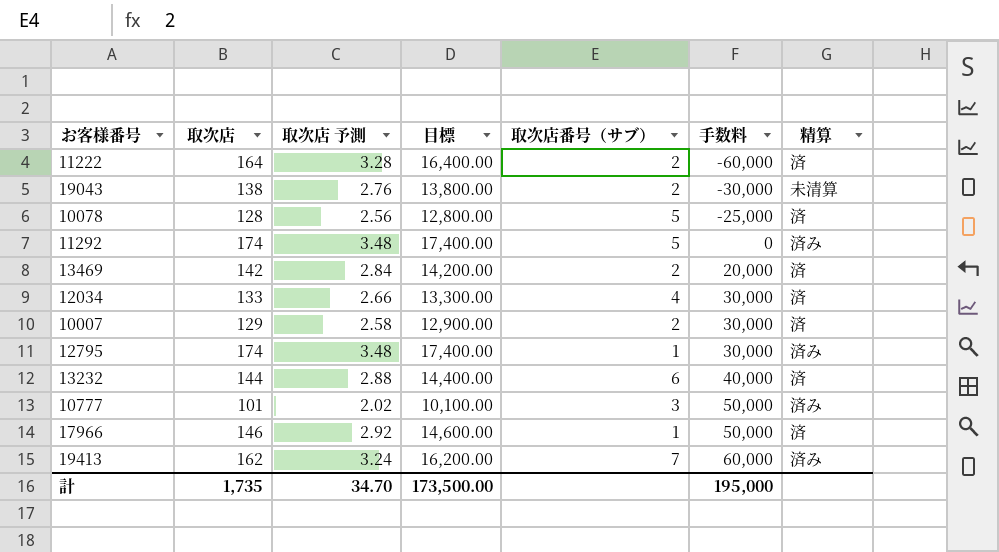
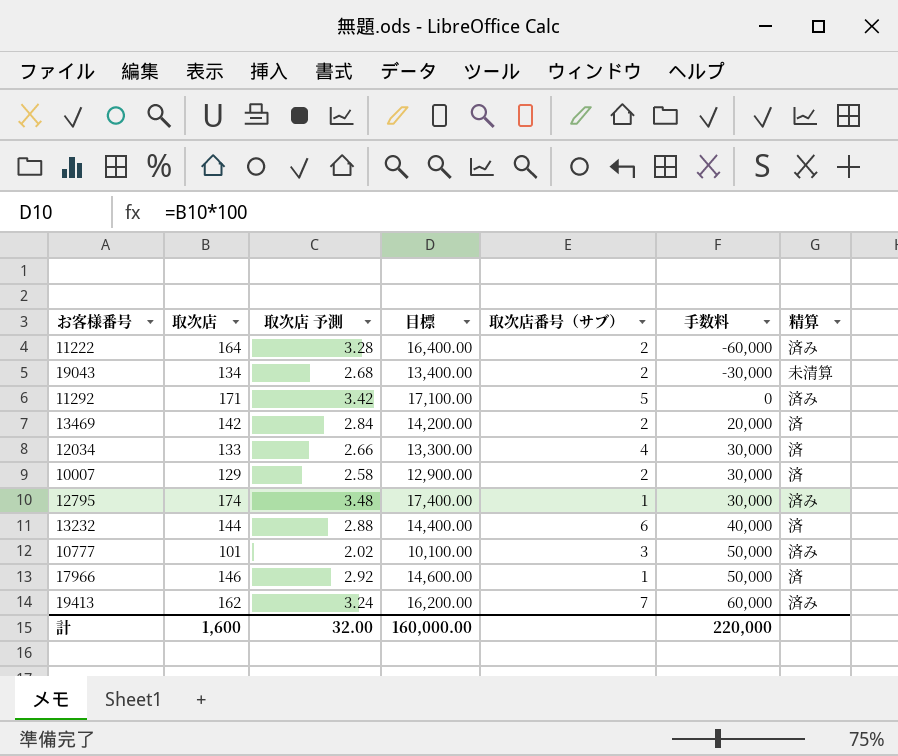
row 10078: 128 | 2.56 | 12,800.00 | 5 | -25,000 | 済 -> none
11222 | 精算: 済 -> 済み
19043 | 取次店: 138 -> 134
19043 | 取次店 予測: 2.76 -> 2.68
19043 | 目標: 13,800.00 -> 13,400.00
11292 | 取次店: 174 -> 171
11292 | 取次店 予測: 3.48 -> 3.42
11292 | 目標: 17,400.00 -> 17,100.00
計 | 取次店: 1,735 -> 1,600
計 | 取次店 予測: 34.70 -> 32.00
計 | 目標: 173,500.00 -> 160,000.00
計 | 手数料: 195,000 -> 220,000

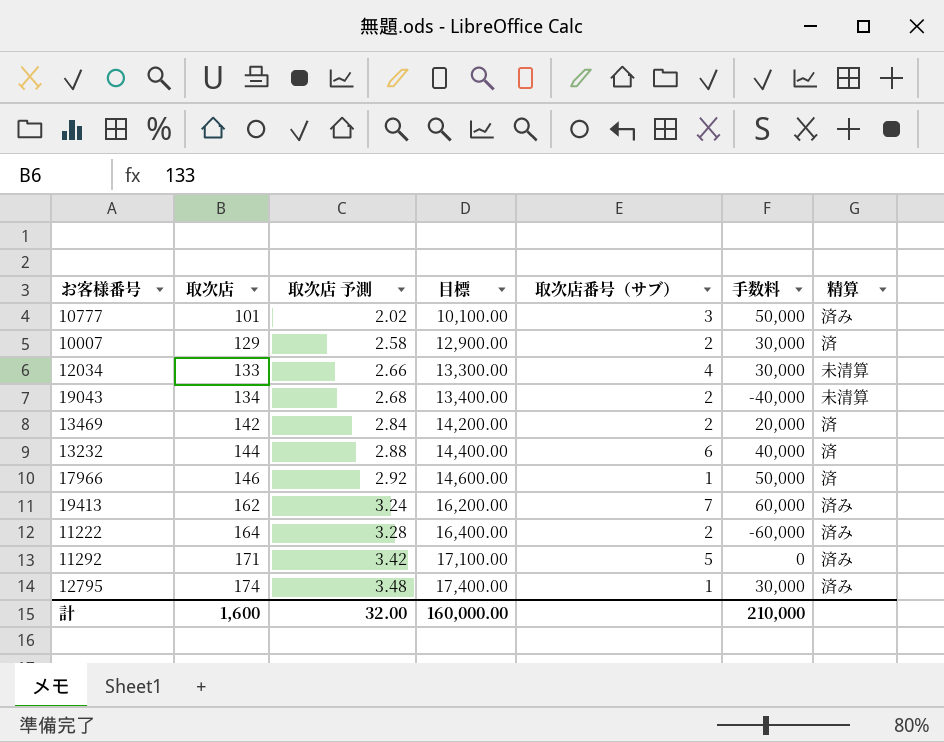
row order: 手数料 ascending -> 取次店 ascending
12034 | 精算: 済 -> 未清算
19043 | 手数料: -30,000 -> -40,000
計 | 手数料: 220,000 -> 210,000

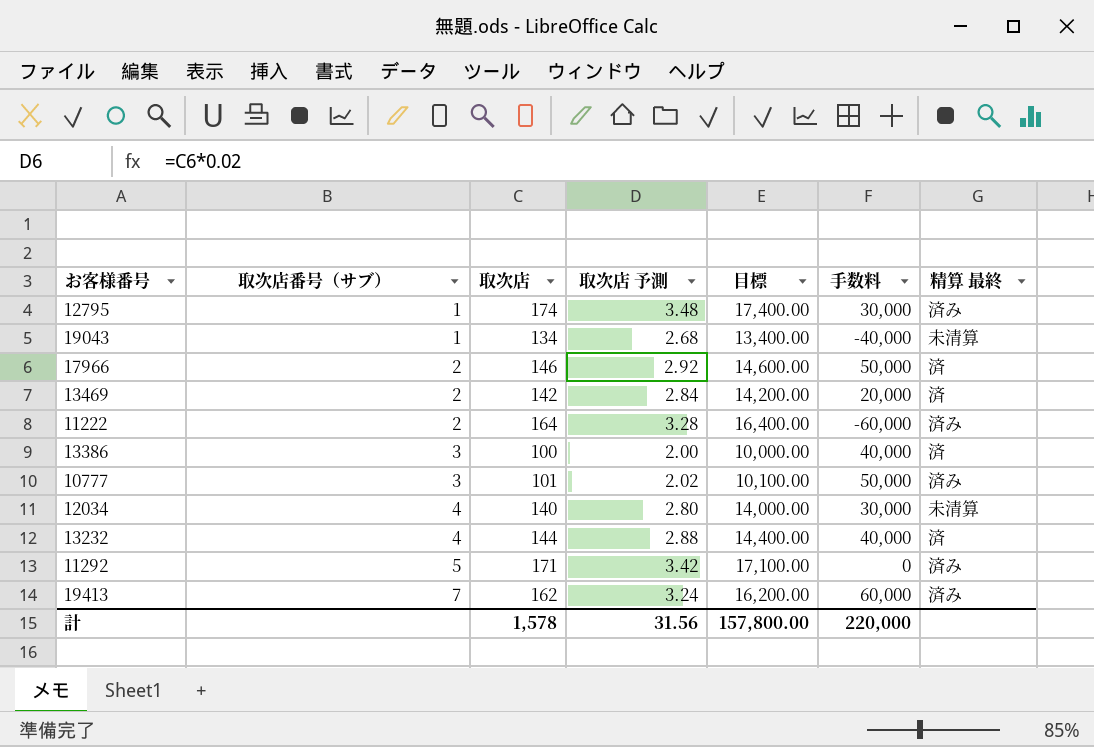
row order: 取次店 ascending -> 取次店番号（サブ） ascending
column 取次店番号（サブ） | position: 5 -> 2
column name: 精算 -> 精算 最終
row 10007: 129 | 2.58 | 12,900.00 | 2 | 30,000 | 済 -> none
19043 | 取次店番号（サブ）: 2 -> 1
17966 | 取次店番号（サブ）: 1 -> 2
row 13386: none -> 3 | 100 | 2.00 | 10,000.00 | 40,000 | 済
12034 | 取次店: 133 -> 140
12034 | 取次店 予測: 2.66 -> 2.80
12034 | 目標: 13,300.00 -> 14,000.00
13232 | 取次店番号（サブ）: 6 -> 4
計 | 取次店: 1,600 -> 1,578
計 | 取次店 予測: 32.00 -> 31.56
計 | 目標: 160,000.00 -> 157,800.00
計 | 手数料: 210,000 -> 220,000

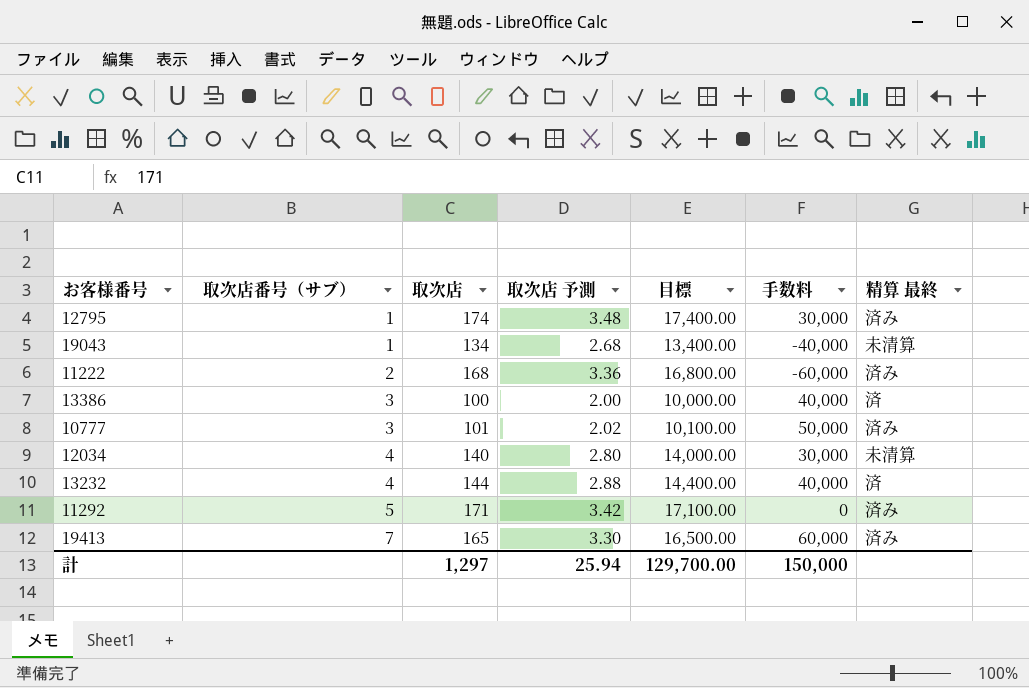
row 17966: 2 | 146 | 2.92 | 14,600.00 | 50,000 | 済 -> none
row 13469: 2 | 142 | 2.84 | 14,200.00 | 20,000 | 済 -> none
11222 | 取次店: 164 -> 168
11222 | 取次店 予測: 3.28 -> 3.36
11222 | 目標: 16,400.00 -> 16,800.00
19413 | 取次店: 162 -> 165
19413 | 取次店 予測: 3.24 -> 3.30
19413 | 目標: 16,200.00 -> 16,500.00
計 | 取次店: 1,578 -> 1,297
計 | 取次店 予測: 31.56 -> 25.94
計 | 目標: 157,800.00 -> 129,700.00
計 | 手数料: 220,000 -> 150,000

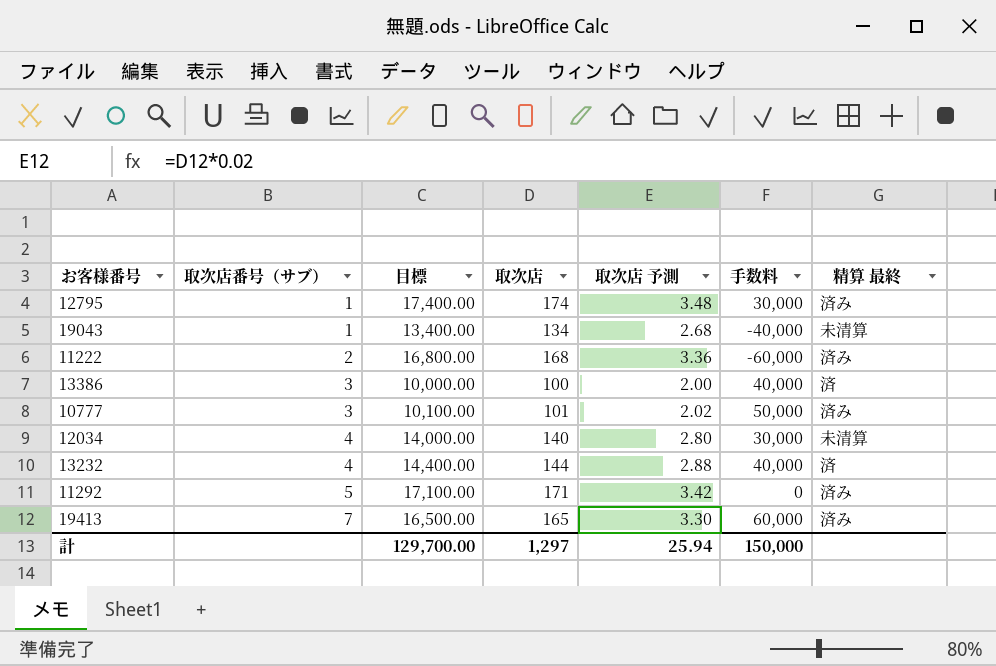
column 目標 | position: 5 -> 3

